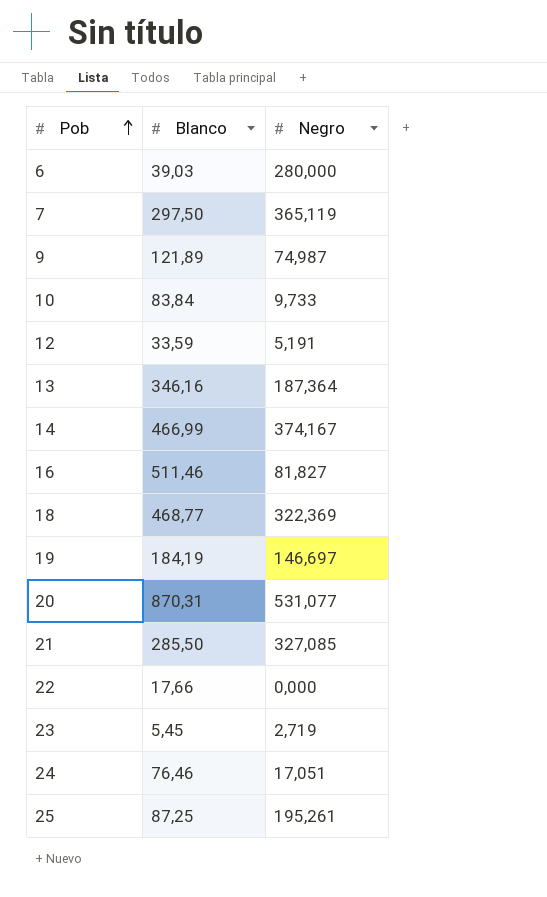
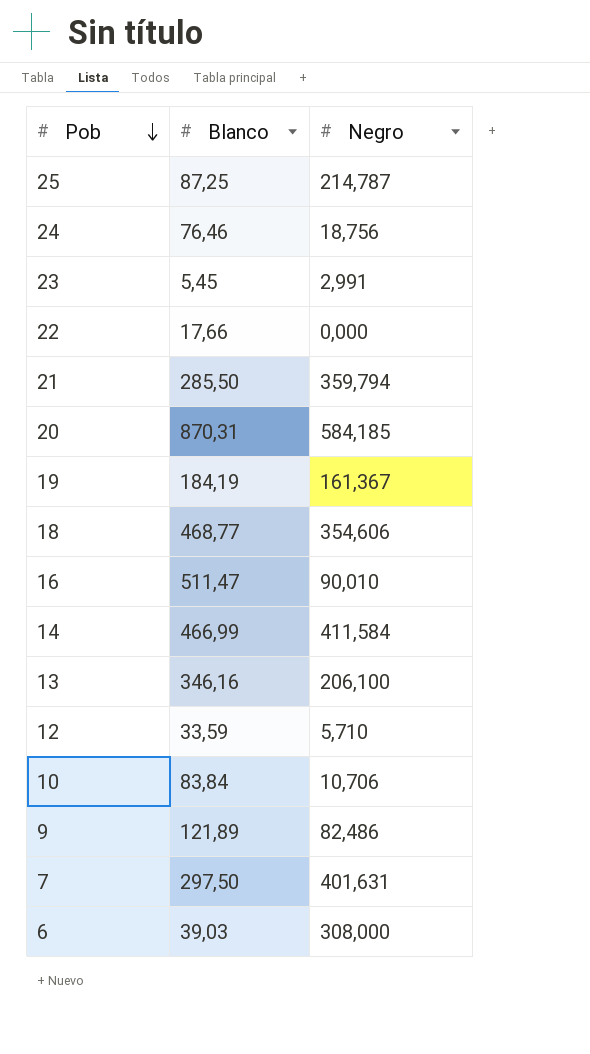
row order: Pob ascending -> Pob descending
25 | Negro: 195,261 -> 214,787
24 | Negro: 17,051 -> 18,756
23 | Negro: 2,719 -> 2,991
21 | Negro: 327,085 -> 359,794
20 | Negro: 531,077 -> 584,185
19 | Negro: 146,697 -> 161,367
18 | Negro: 322,369 -> 354,606
16 | Blanco: 511,46 -> 511,47
16 | Negro: 81,827 -> 90,010
14 | Negro: 374,167 -> 411,584
13 | Negro: 187,364 -> 206,100
12 | Negro: 5,191 -> 5,710
10 | Negro: 9,733 -> 10,706
9 | Negro: 74,987 -> 82,486
7 | Negro: 365,119 -> 401,631
6 | Negro: 280,000 -> 308,000

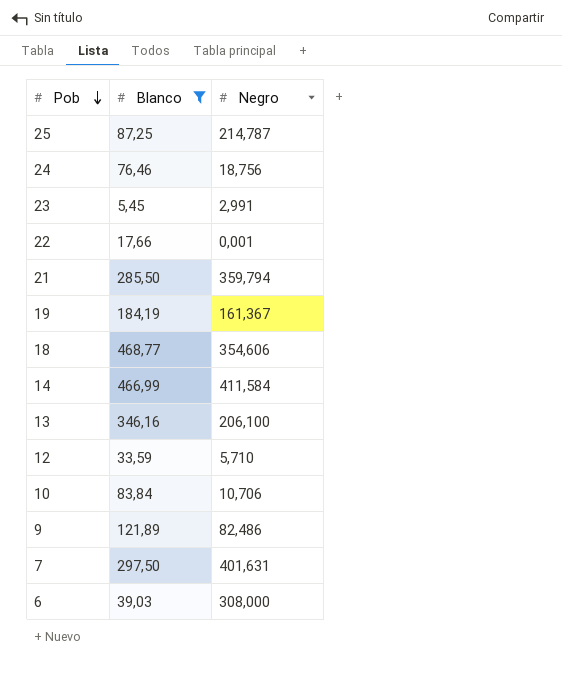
filter: none -> Blanco <= 468,77
22 | Negro: 0,000 -> 0,001

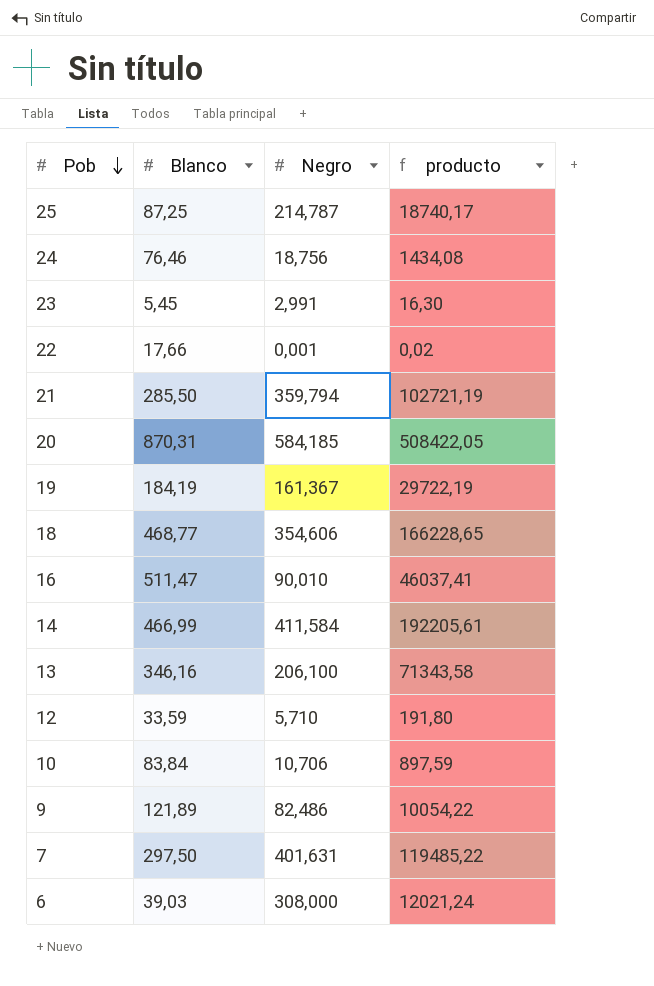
filter: Blanco <= 468,77 -> none
column producto | formula: none -> [Blanco] * [Negro]

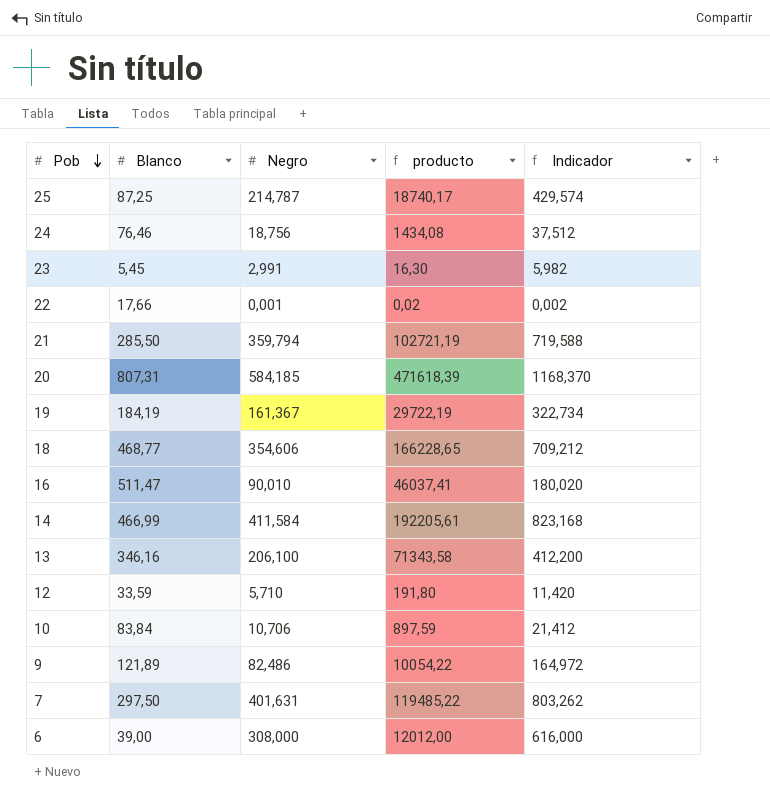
column Indicador | formula: none -> [Negro] * 2
20 | Blanco: 870,31 -> 807,31
20 | producto: 508422,05 -> 471618,39
6 | Blanco: 39,03 -> 39,00
6 | producto: 12021,24 -> 12012,00

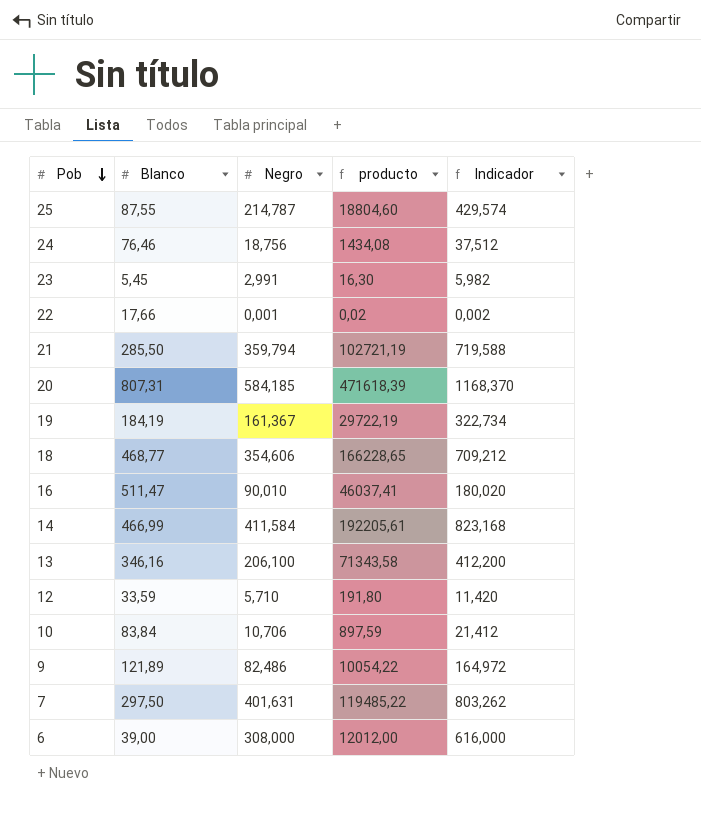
25 | Blanco: 87,25 -> 87,55
25 | producto: 18740,17 -> 18804,60

